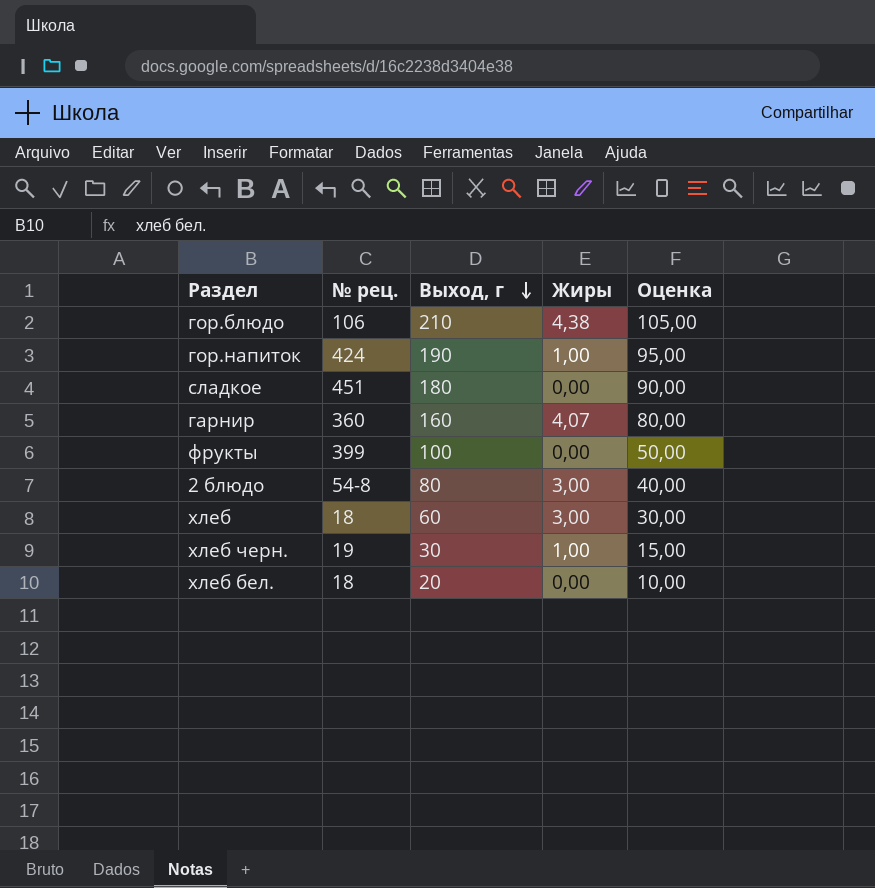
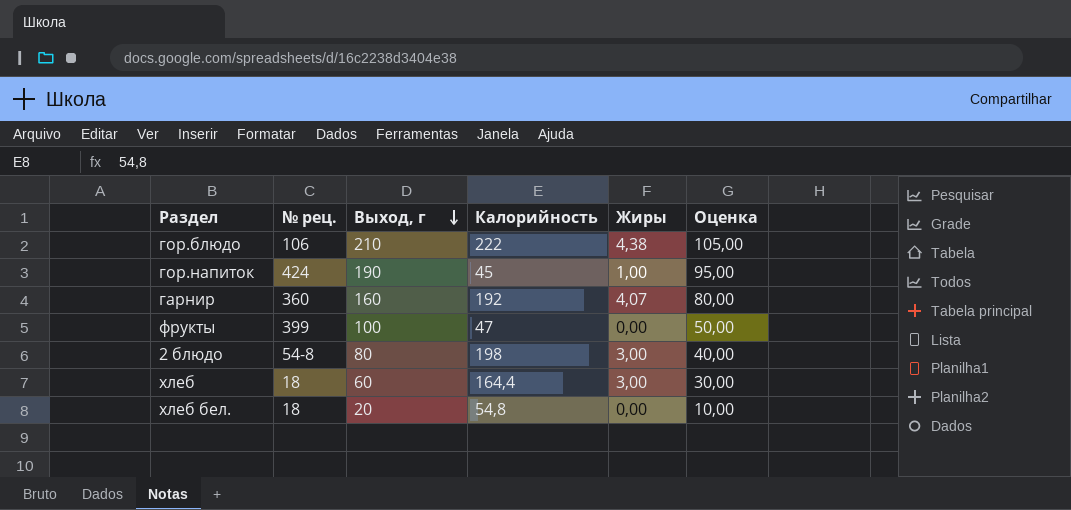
column Калорийность | position: none -> 4
row сладкое: 451 | 180 | 0,00 | 90,00 -> none
row хлеб черн.: 19 | 30 | 1,00 | 15,00 -> none

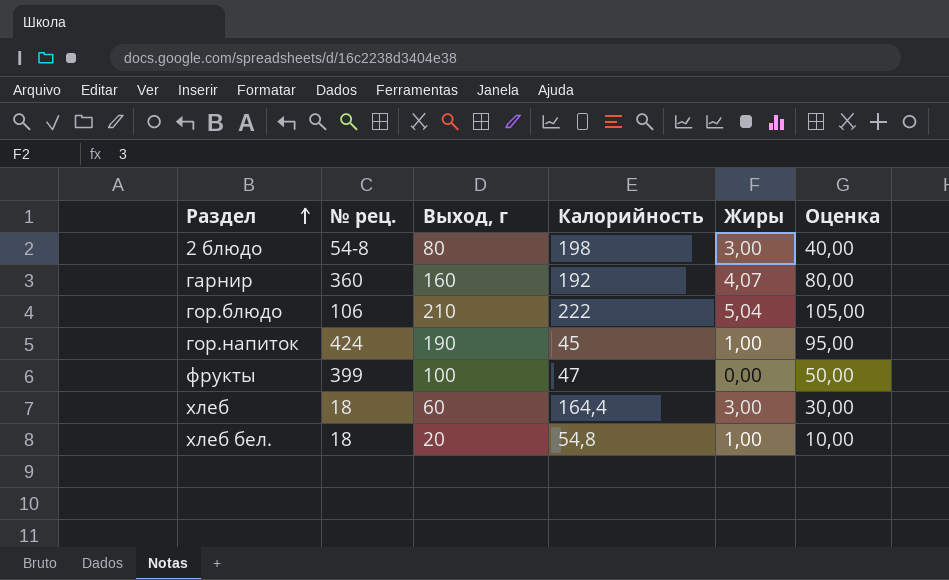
row order: Выход, г descending -> Раздел ascending
гор.блюдо | Жиры: 4,38 -> 5,04
хлеб бел. | Жиры: 0,00 -> 1,00

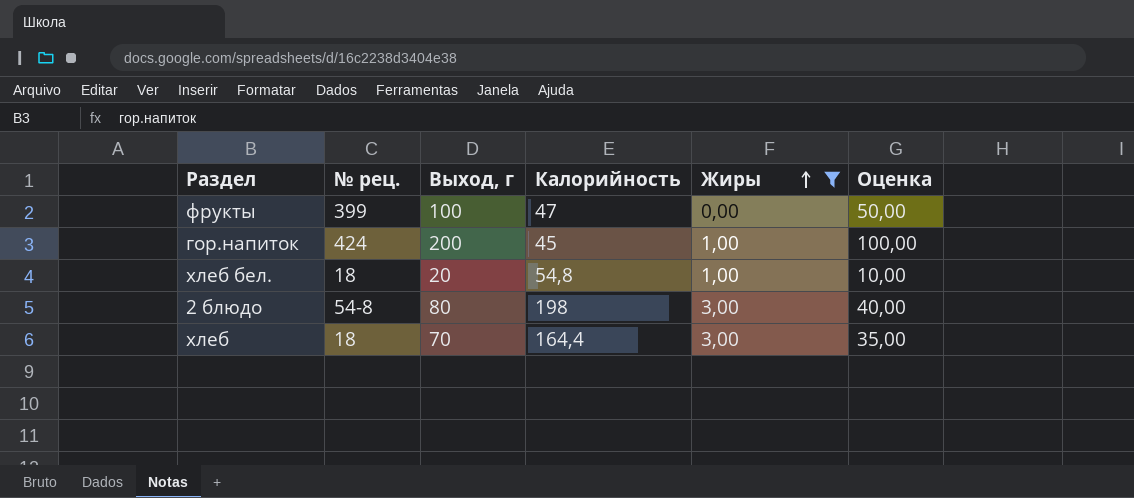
filter: none -> Жиры <= 3,00
row order: Раздел ascending -> Жиры ascending
гор.напиток | Выход, г: 190 -> 200
гор.напиток | Оценка: 95,00 -> 100,00
хлеб | Выход, г: 60 -> 70
хлеб | Оценка: 30,00 -> 35,00

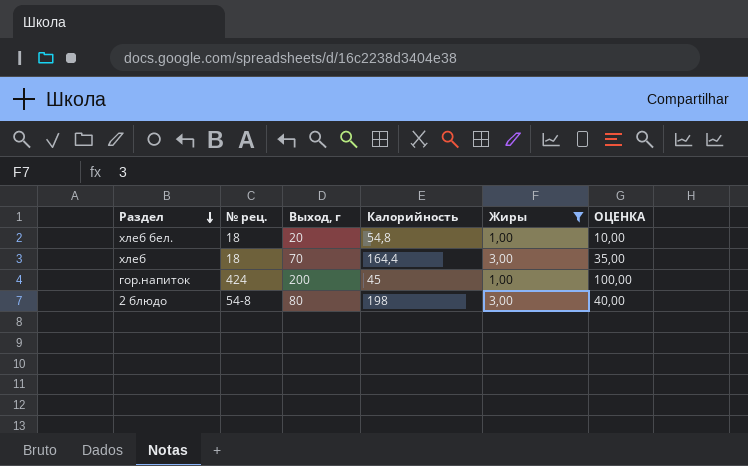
row order: Жиры ascending -> Раздел descending
column name: Оценка -> ОЦЕНКА
row фрукты: 399 | 100 | 47 | 0,00 | 50,00 -> none

